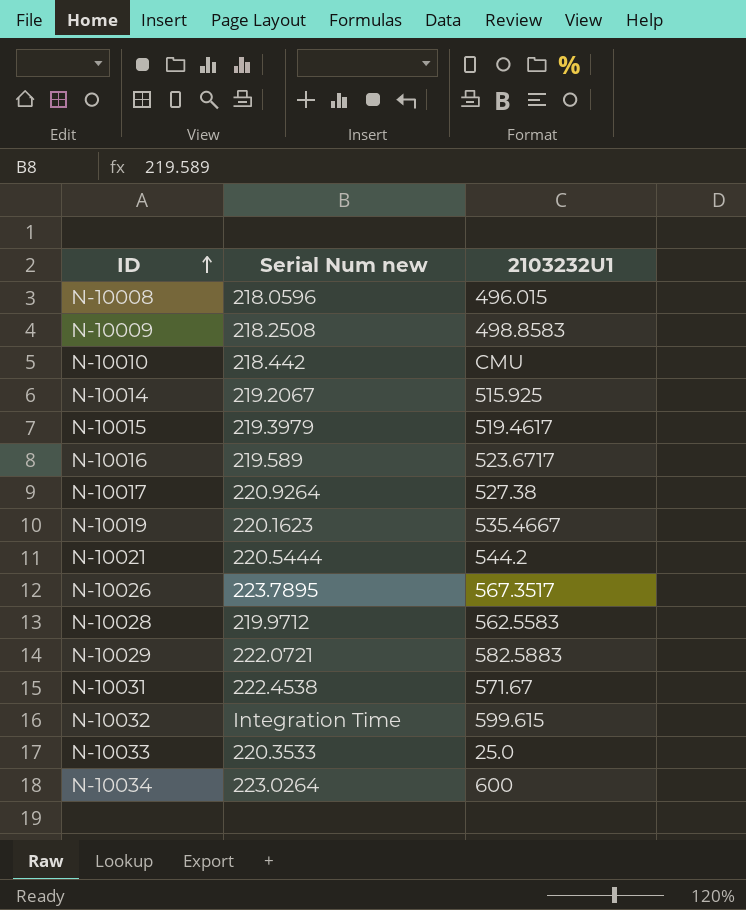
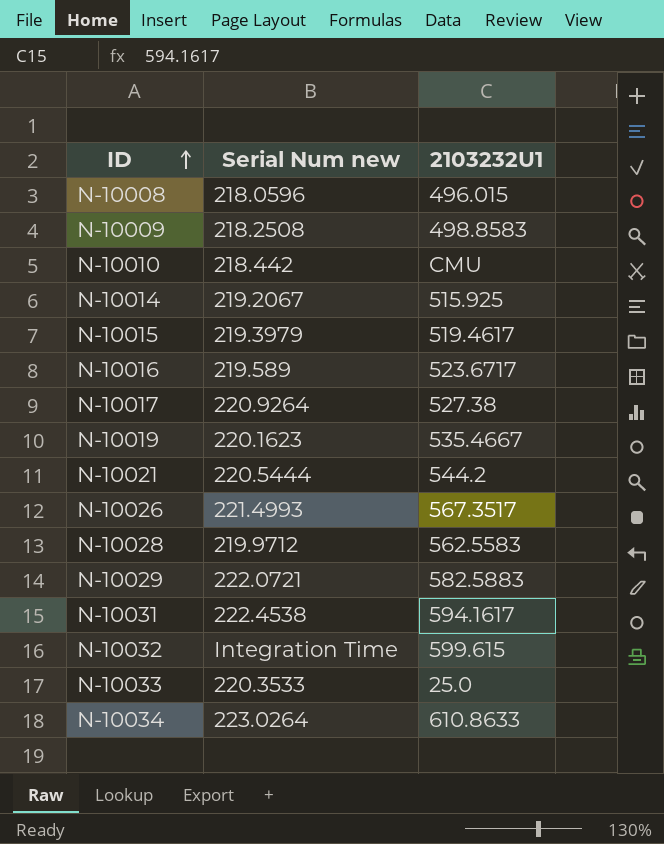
N-10026 | Serial Num new: 223.7895 -> 221.4993
N-10031 | 2103232U1: 571.67 -> 594.1617
N-10034 | 2103232U1: 600 -> 610.8633

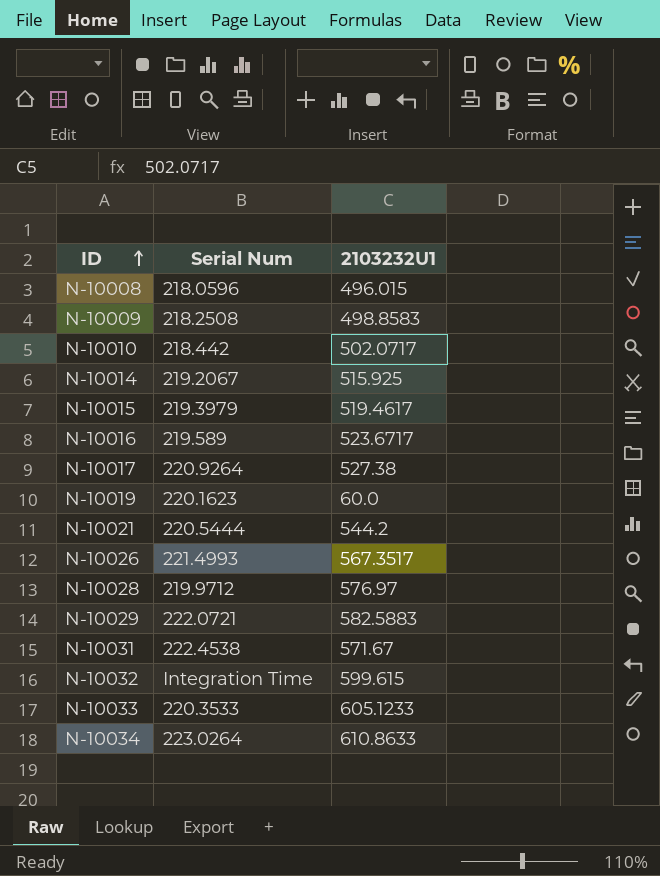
column name: Serial Num new -> Serial Num
N-10010 | 2103232U1: CMU -> 502.0717
N-10019 | 2103232U1: 535.4667 -> 60.0
N-10028 | 2103232U1: 562.5583 -> 576.97
N-10031 | 2103232U1: 594.1617 -> 571.67
N-10033 | 2103232U1: 25.0 -> 605.1233

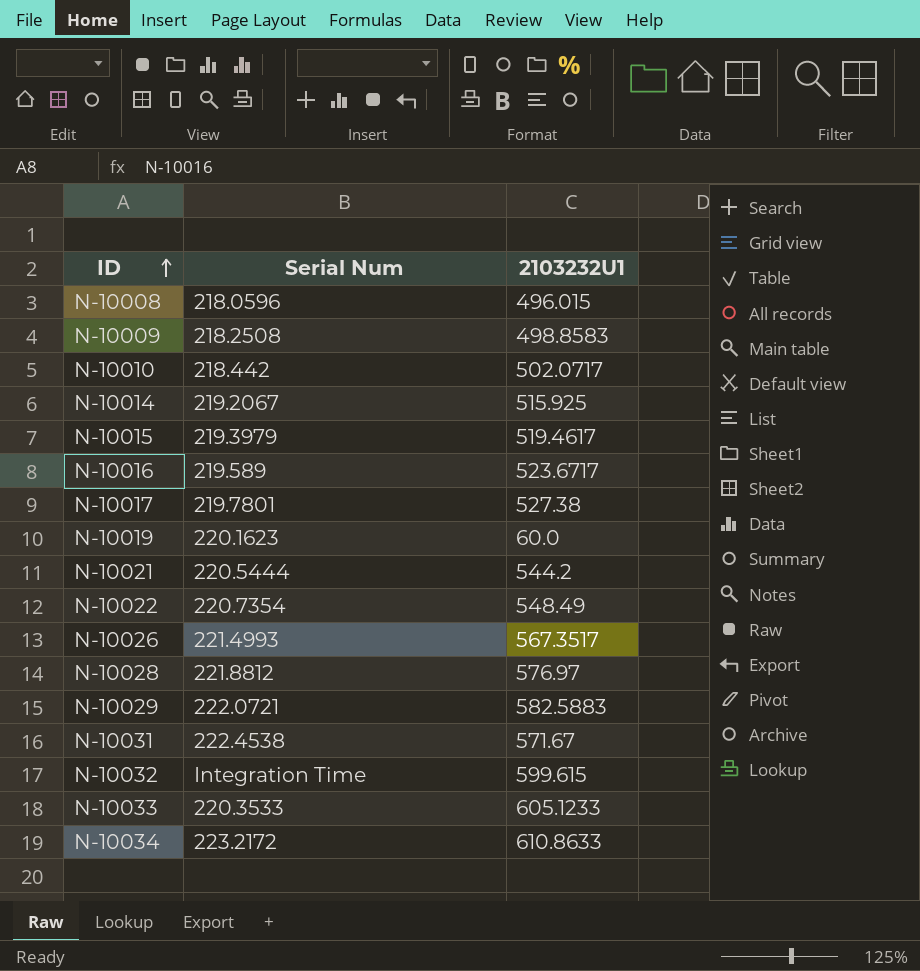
N-10017 | Serial Num: 220.9264 -> 219.7801
row N-10022: none -> 220.7354 | 548.49
N-10028 | Serial Num: 219.9712 -> 221.8812
N-10034 | Serial Num: 223.0264 -> 223.2172

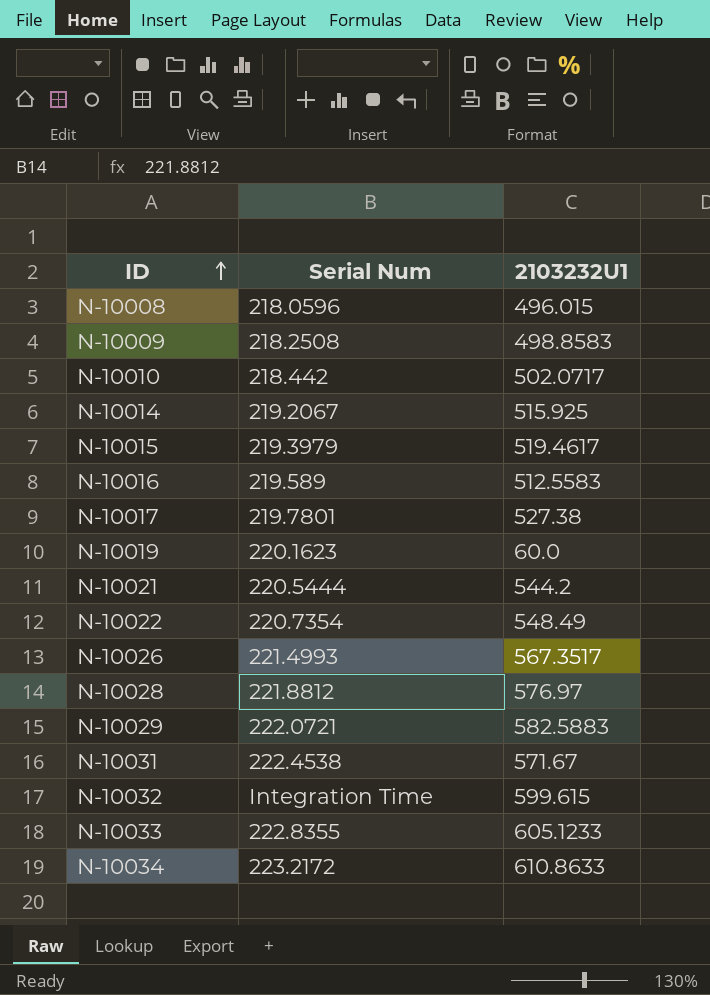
N-10016 | 2103232U1: 523.6717 -> 512.5583
N-10033 | Serial Num: 220.3533 -> 222.8355

